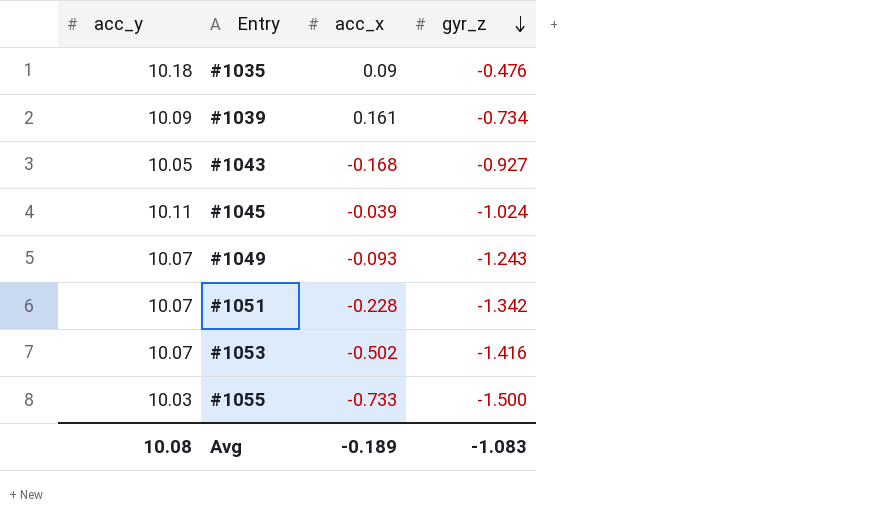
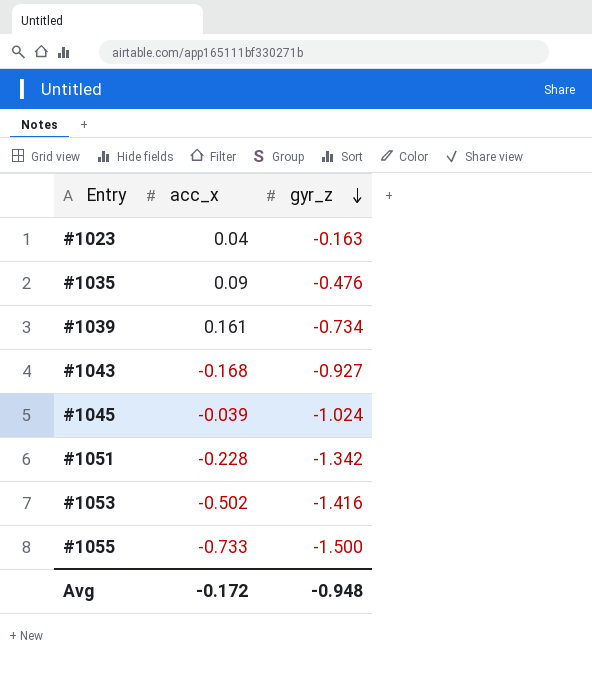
column acc_y | position: 1 -> none
row #1049: 10.07 | -0.093 | -1.243 -> none
row #1023: none -> 0.04 | -0.163
Avg | acc_x: -0.189 -> -0.172
Avg | gyr_z: -1.083 -> -0.948

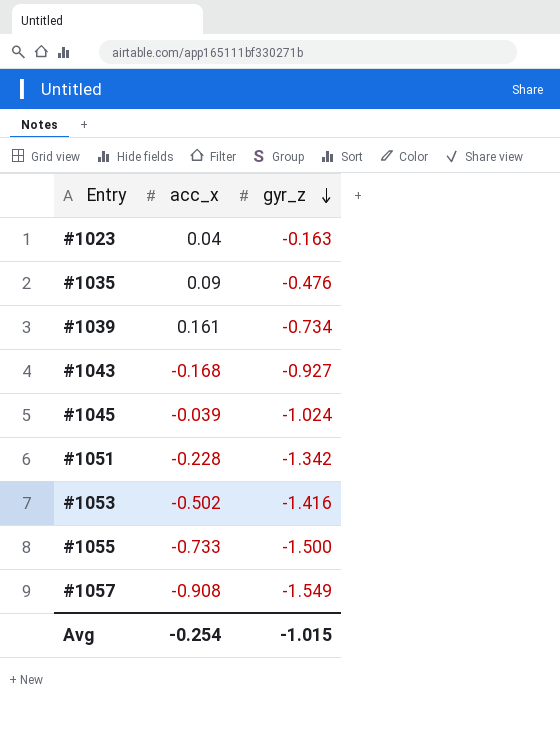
row #1057: none -> -0.908 | -1.549
Avg | acc_x: -0.172 -> -0.254
Avg | gyr_z: -0.948 -> -1.015

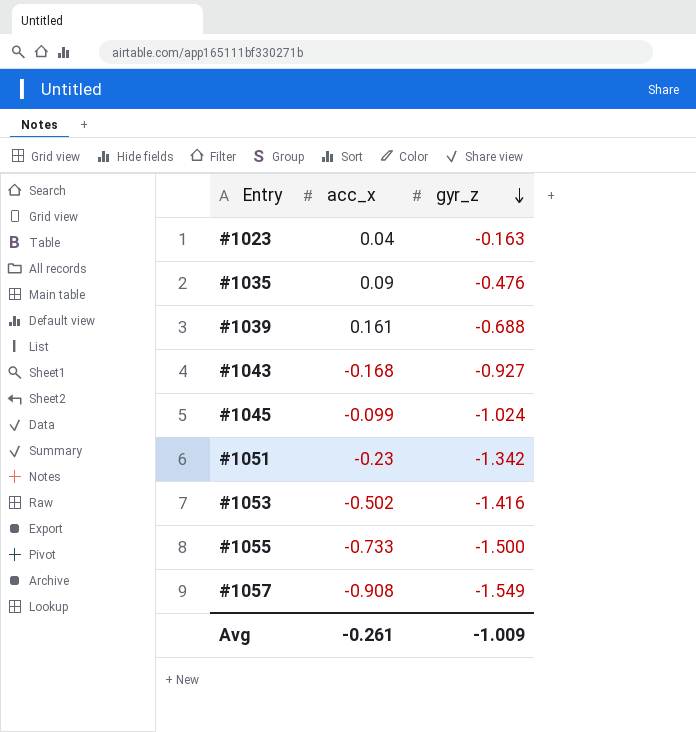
#1039 | gyr_z: -0.734 -> -0.688
#1045 | acc_x: -0.039 -> -0.099
#1051 | acc_x: -0.228 -> -0.23
Avg | acc_x: -0.254 -> -0.261
Avg | gyr_z: -1.015 -> -1.009

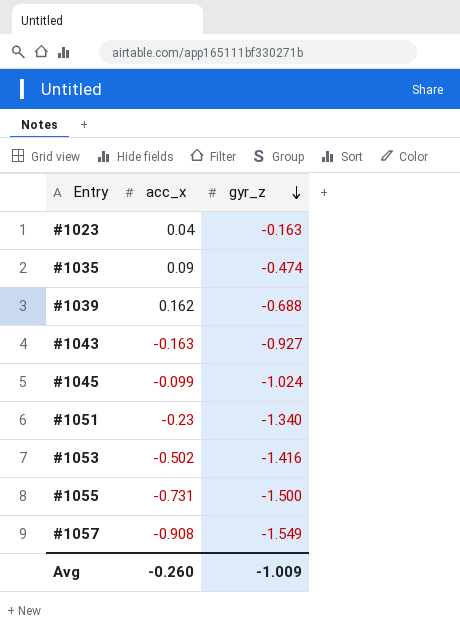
#1035 | gyr_z: -0.476 -> -0.474
#1039 | acc_x: 0.161 -> 0.162
#1043 | acc_x: -0.168 -> -0.163
#1051 | gyr_z: -1.342 -> -1.340
#1055 | acc_x: -0.733 -> -0.731
Avg | acc_x: -0.261 -> -0.260

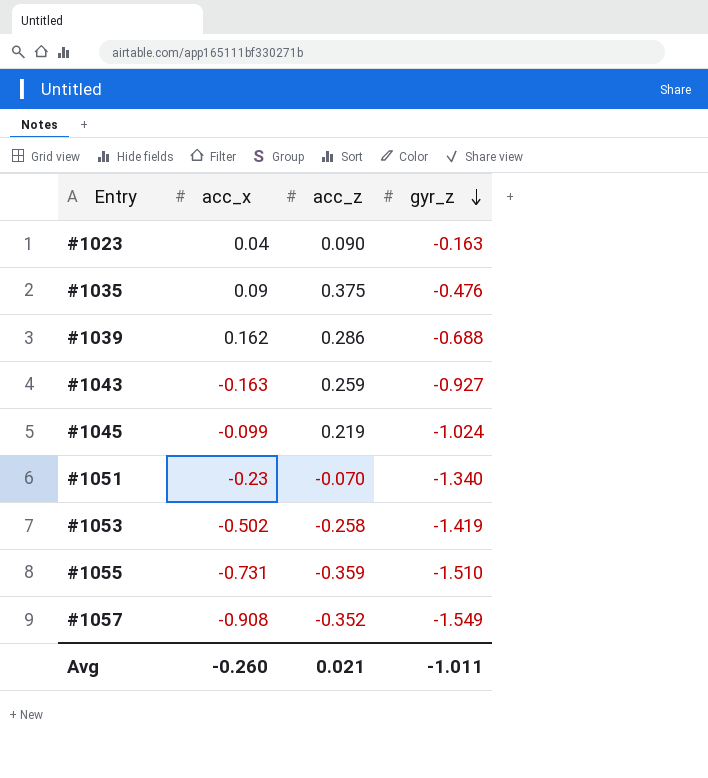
column acc_z | position: none -> 3
#1035 | gyr_z: -0.474 -> -0.476
#1053 | gyr_z: -1.416 -> -1.419
#1055 | gyr_z: -1.500 -> -1.510
Avg | gyr_z: -1.009 -> -1.011

